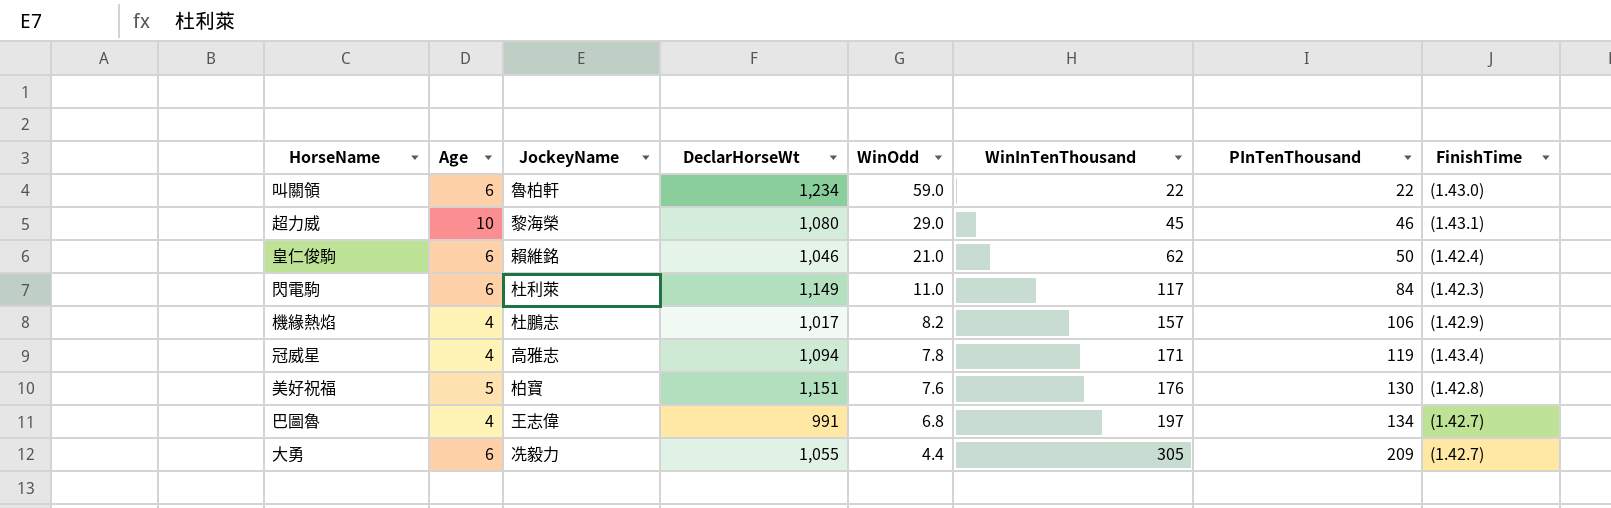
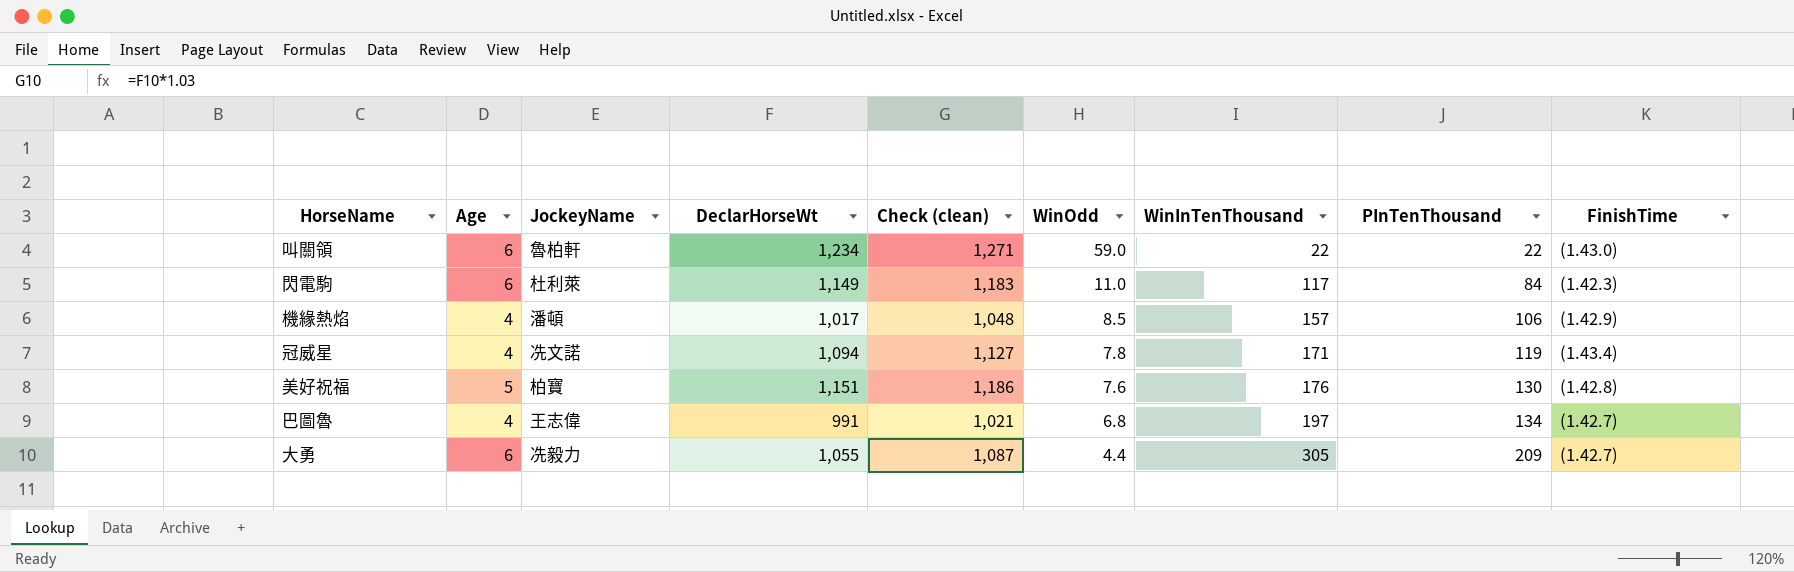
column Check (clean) | formula: none -> [DeclarHorseWt] * 1.03
row 超力威: 10 | 黎海榮 | 1,080 | 29.0 | 45 | 46 | (1.43.1) -> none
row 皇仁俊駒: 6 | 賴維銘 | 1,046 | 21.0 | 62 | 50 | (1.42.4) -> none
機緣熱焰 | JockeyName: 杜鵬志 -> 潘頓
機緣熱焰 | WinOdd: 8.2 -> 8.5
冠威星 | JockeyName: 高雅志 -> 冼文諾

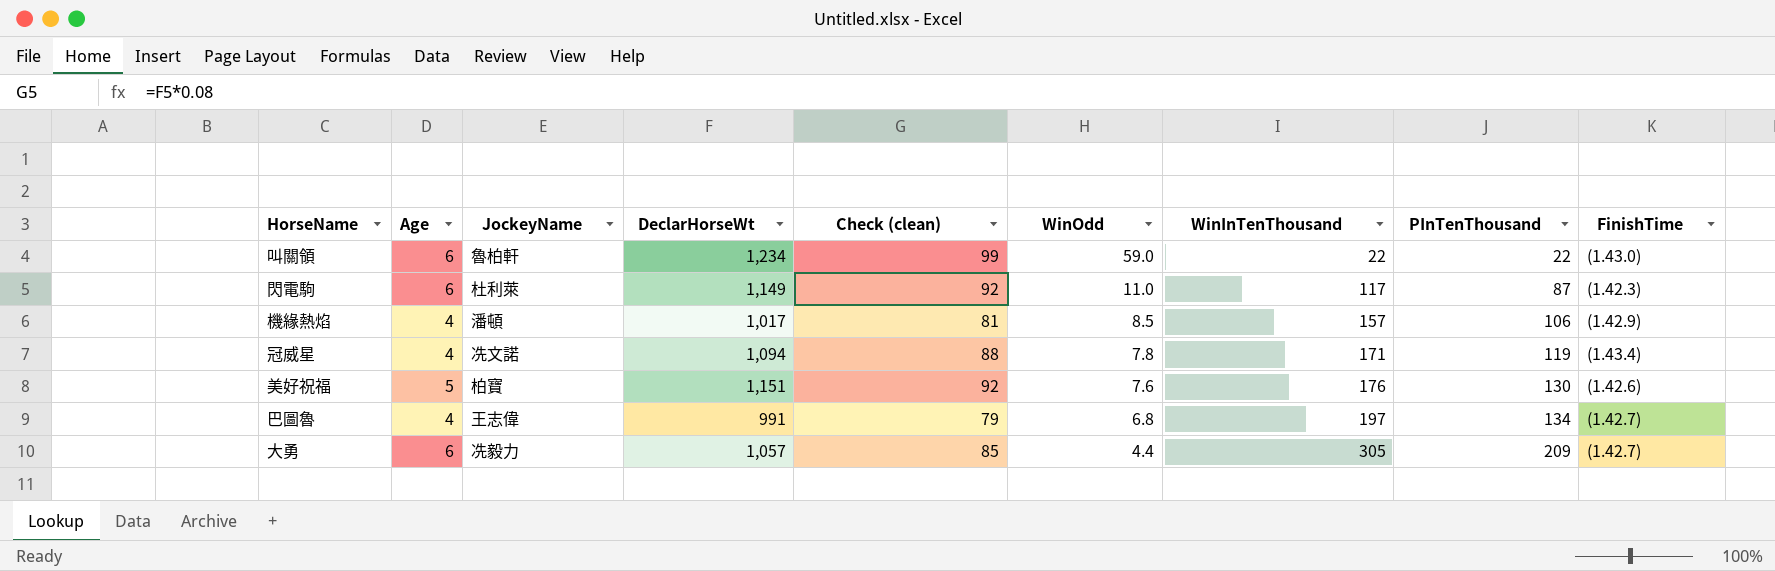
column Check (clean) | formula: [DeclarHorseWt] * 1.03 -> [DeclarHorseWt] * 0.08
閃電駒 | PInTenThousand: 84 -> 87
美好祝福 | FinishTime: (1.42.8) -> (1.42.6)
大勇 | DeclarHorseWt: 1,055 -> 1,057

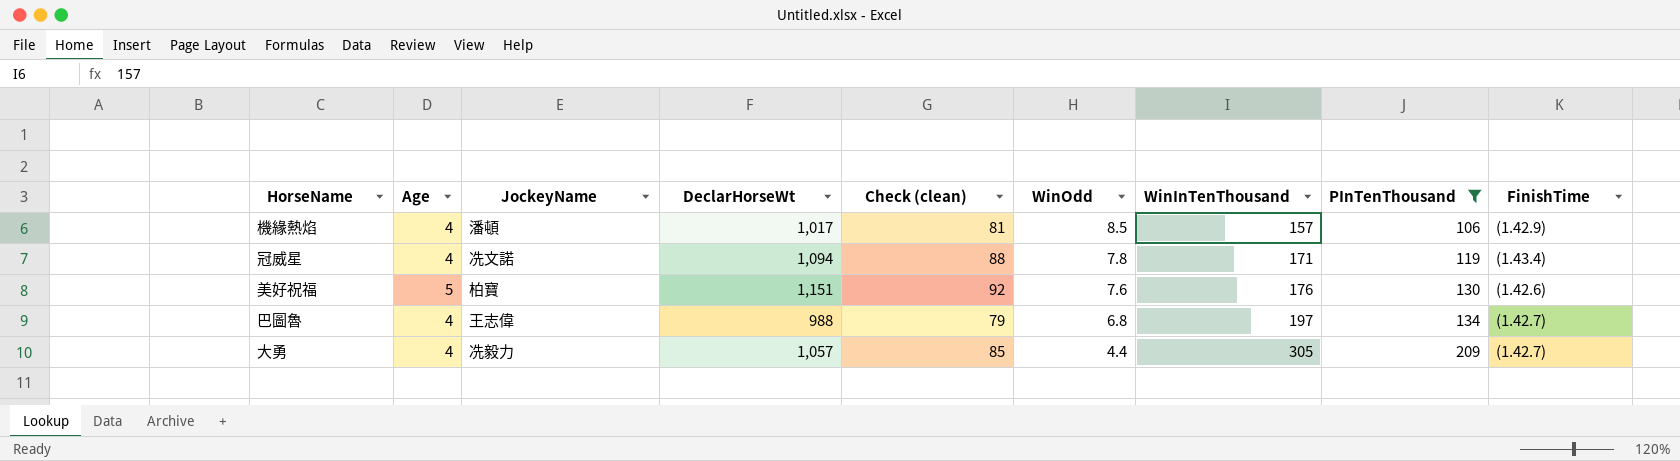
filter: none -> PInTenThousand >= 106
巴圖魯 | DeclarHorseWt: 991 -> 988
大勇 | Age: 6 -> 4

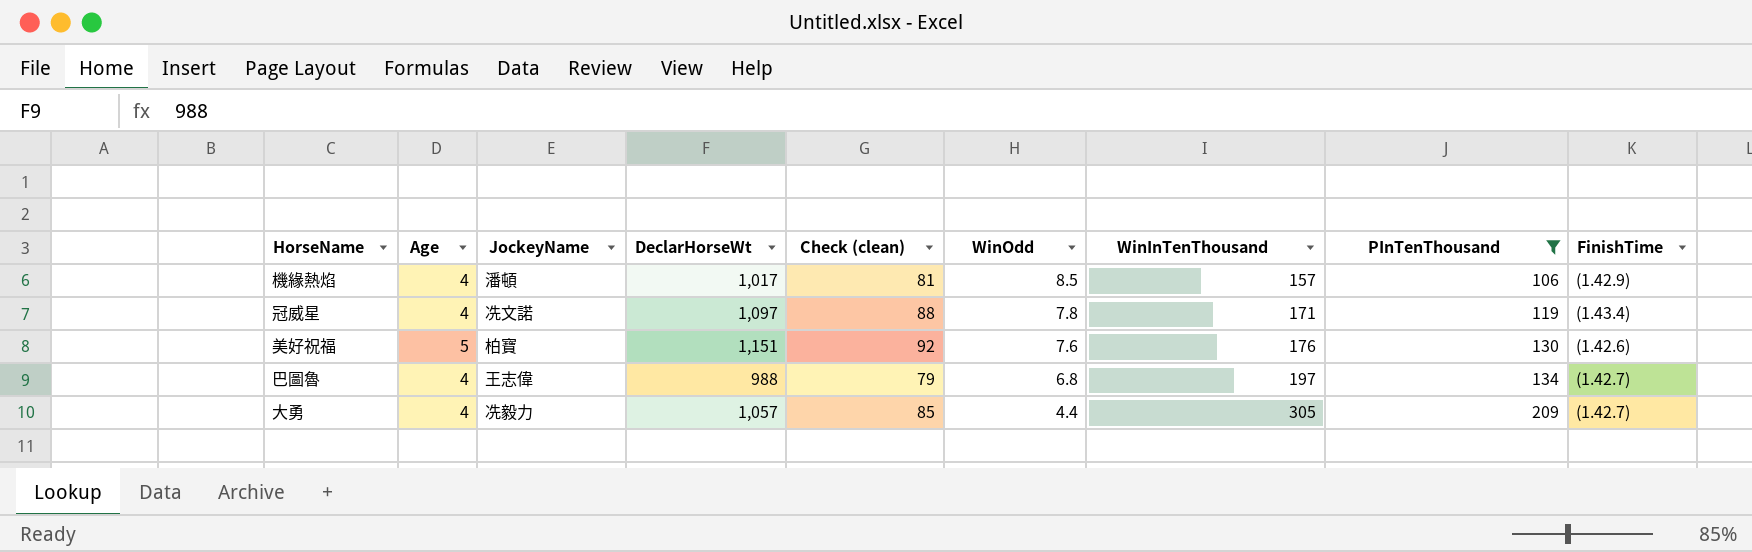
冠威星 | DeclarHorseWt: 1,094 -> 1,097

